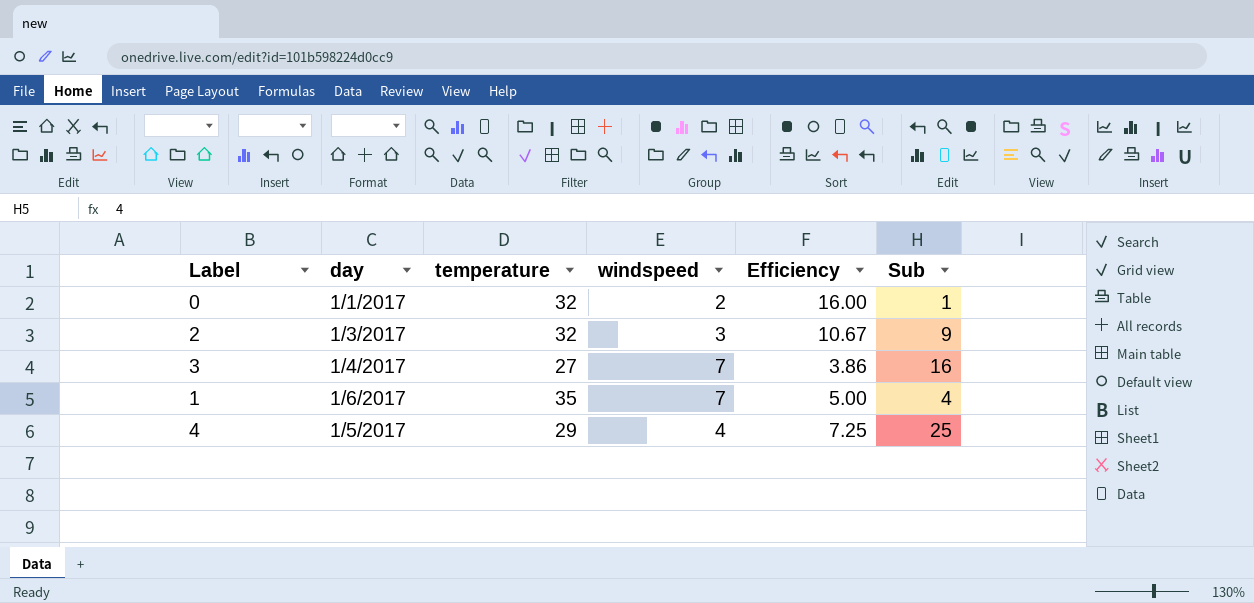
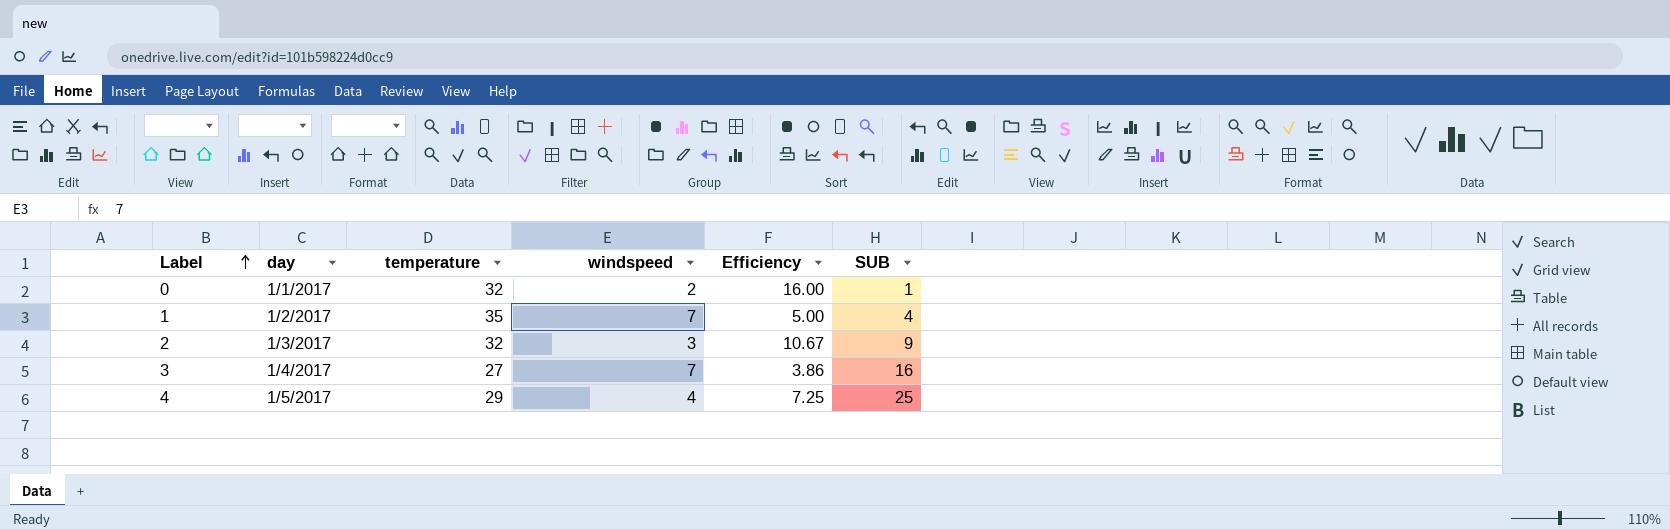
row order: none -> Label ascending
column name: Sub -> SUB
1 | day: 1/6/2017 -> 1/2/2017

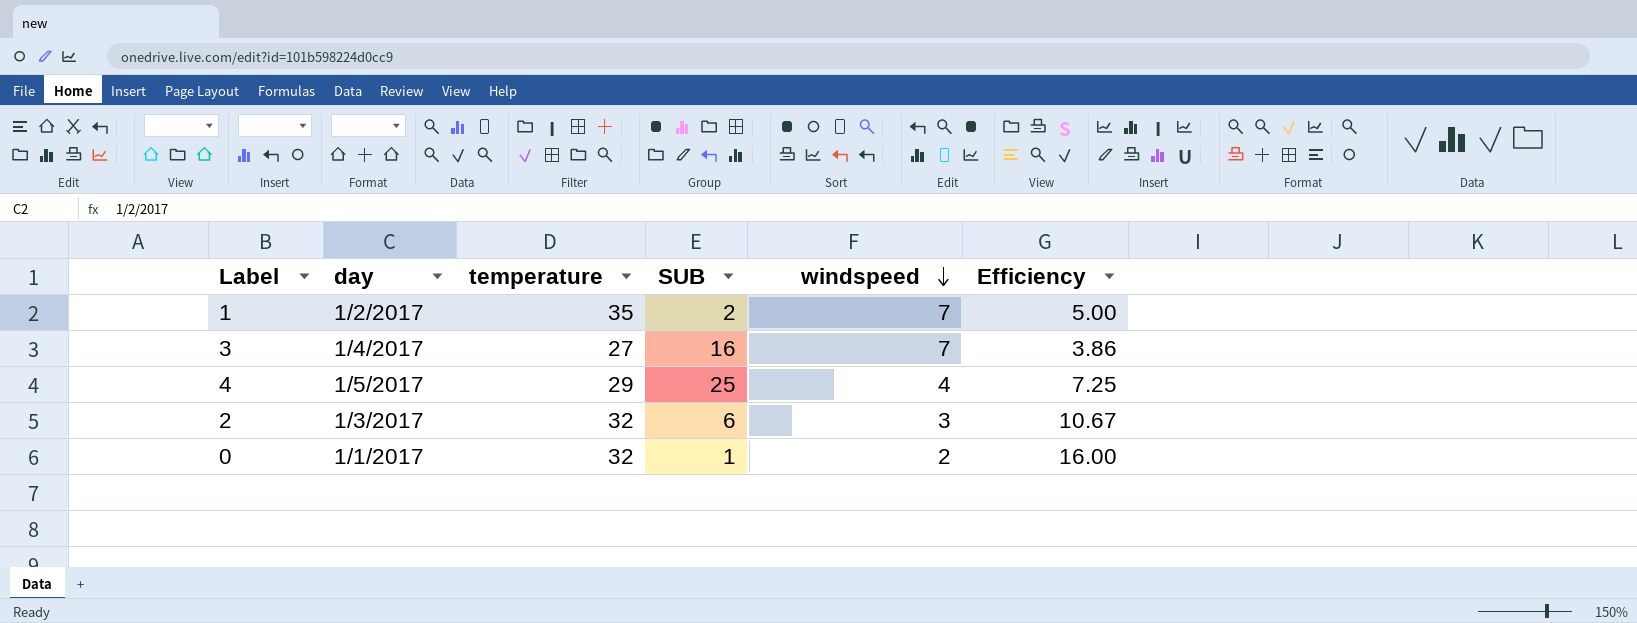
row order: Label ascending -> windspeed descending
column SUB | position: 6 -> 4
1 | SUB: 4 -> 2
2 | SUB: 9 -> 6

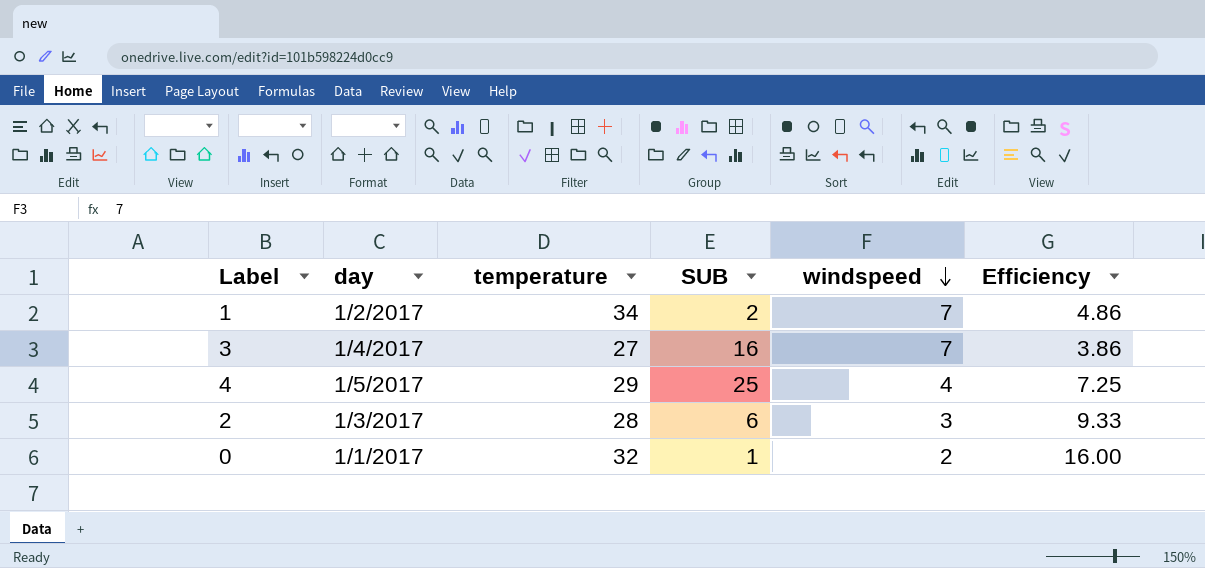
1 | temperature: 35 -> 34
1 | Efficiency: 5.00 -> 4.86
2 | temperature: 32 -> 28
2 | Efficiency: 10.67 -> 9.33

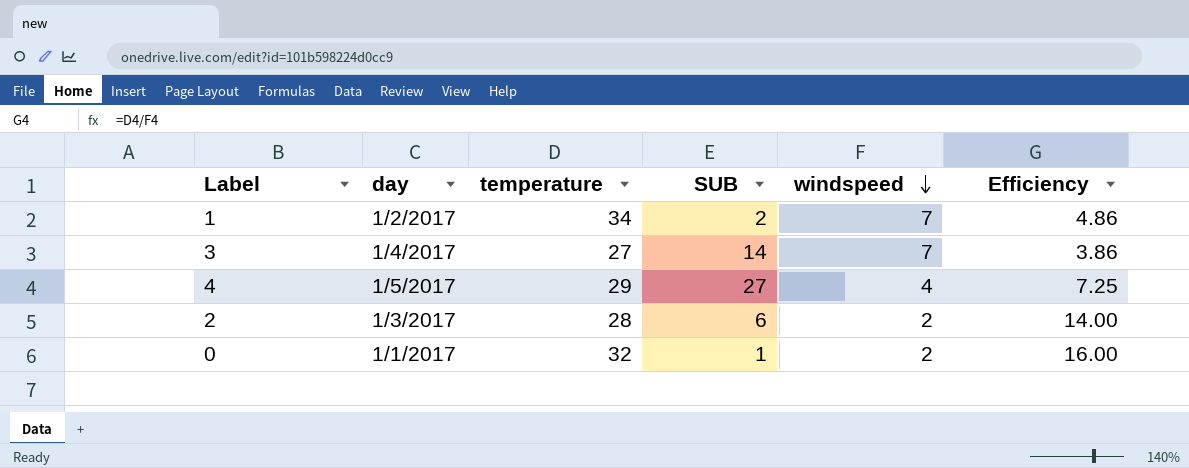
3 | SUB: 16 -> 14
4 | SUB: 25 -> 27
2 | windspeed: 3 -> 2
2 | Efficiency: 9.33 -> 14.00

